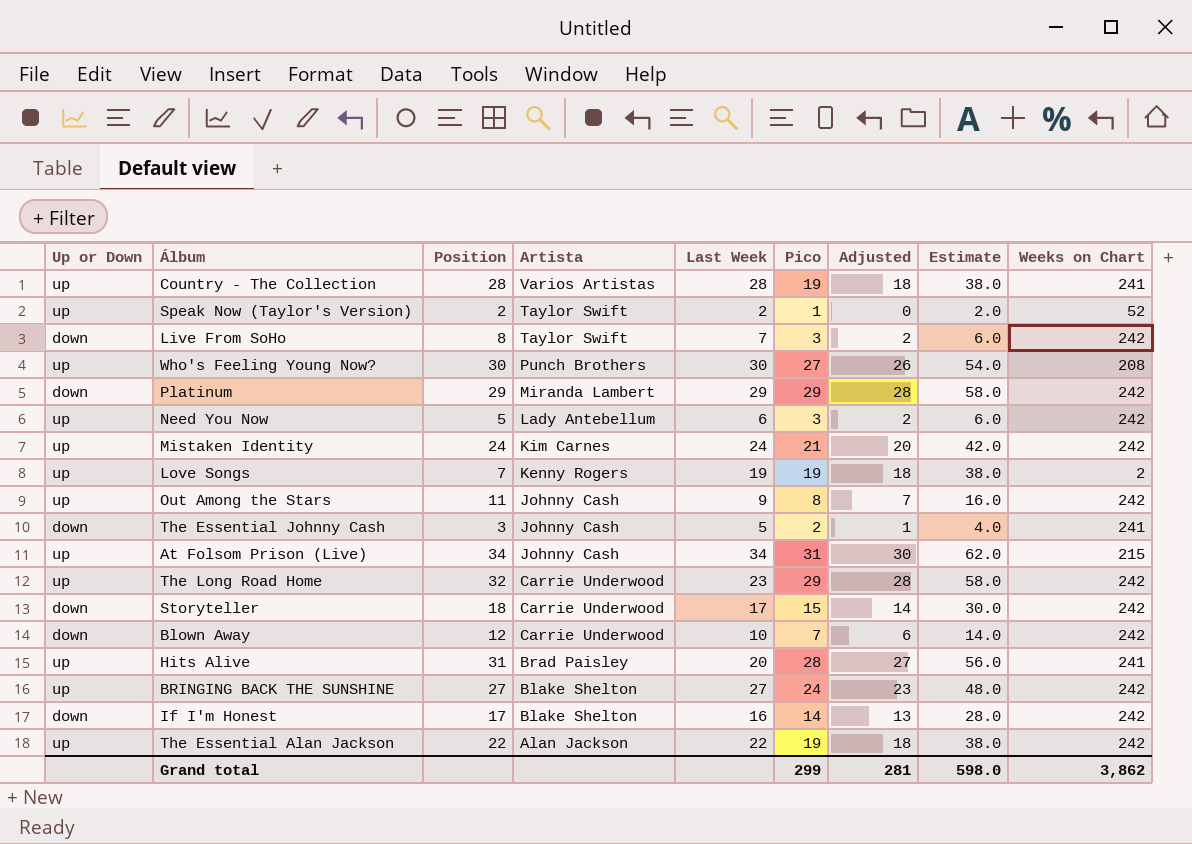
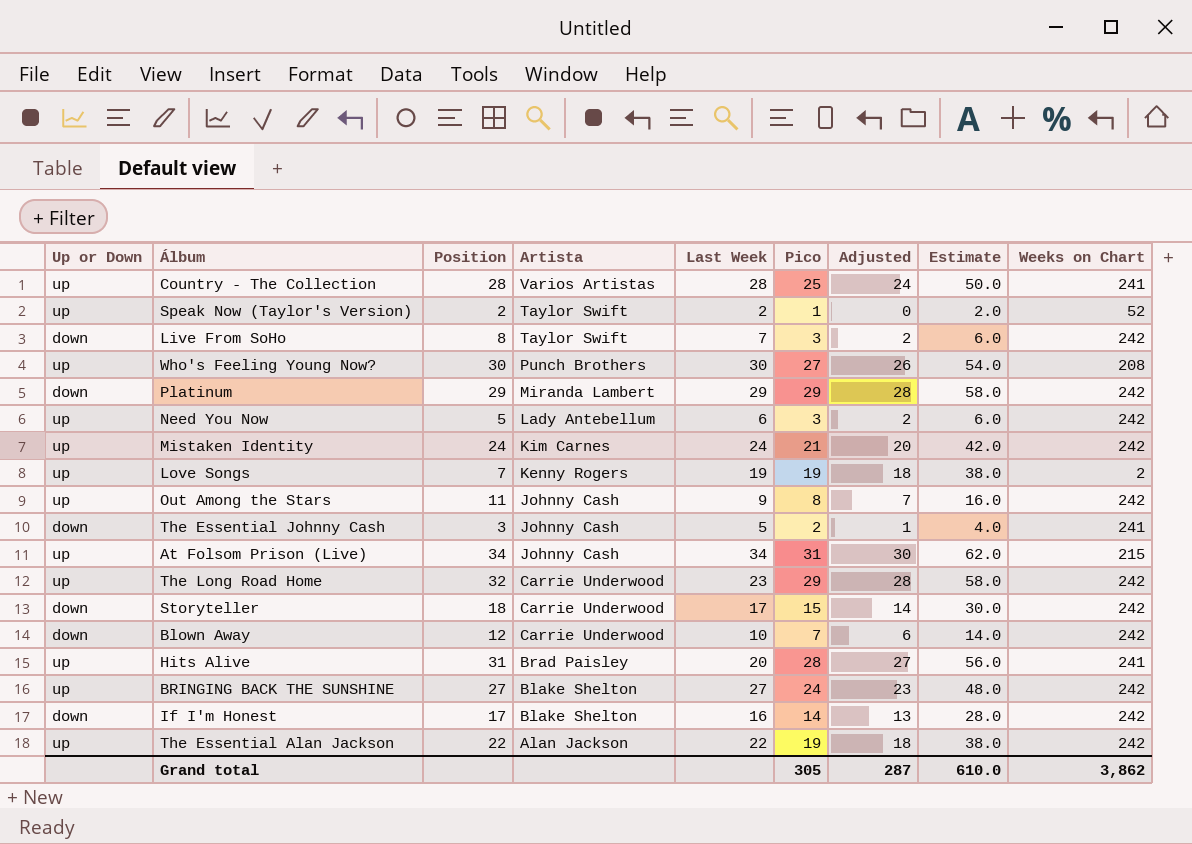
Country - The Collection | Pico: 19 -> 25
Country - The Collection | Adjusted: 18 -> 24
Country - The Collection | Estimate: 38.0 -> 50.0
Grand total | Pico: 299 -> 305
Grand total | Adjusted: 281 -> 287
Grand total | Estimate: 598.0 -> 610.0

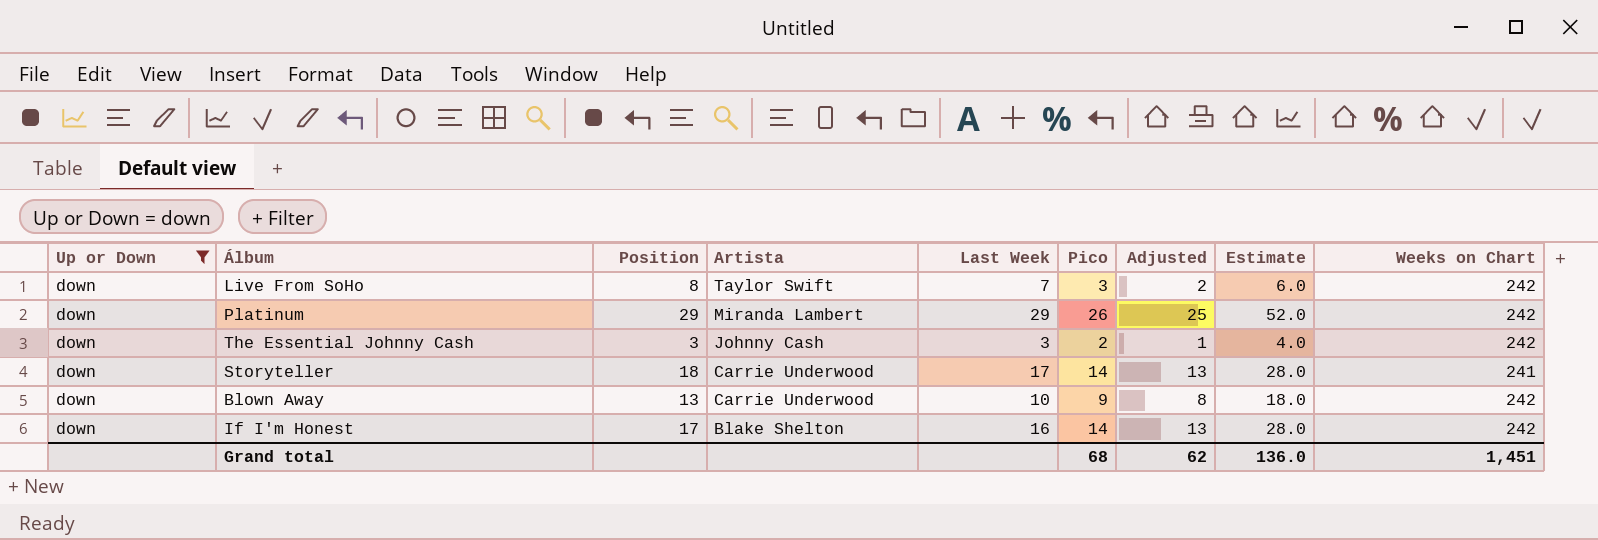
filter: none -> Up or Down = down
Platinum | Pico: 29 -> 26
Platinum | Adjusted: 28 -> 25
Platinum | Estimate: 58.0 -> 52.0
The Essential Johnny Cash | Last Week: 5 -> 3
The Essential Johnny Cash | Weeks on Chart: 241 -> 242
Storyteller | Pico: 15 -> 14
Storyteller | Adjusted: 14 -> 13
Storyteller | Estimate: 30.0 -> 28.0
Storyteller | Weeks on Chart: 242 -> 241
Blown Away | Position: 12 -> 13
Blown Away | Pico: 7 -> 9
Blown Away | Adjusted: 6 -> 8
Blown Away | Estimate: 14.0 -> 18.0
Grand total | Pico: 305 -> 68
Grand total | Adjusted: 287 -> 62
Grand total | Estimate: 610.0 -> 136.0
Grand total | Weeks on Chart: 3,862 -> 1,451

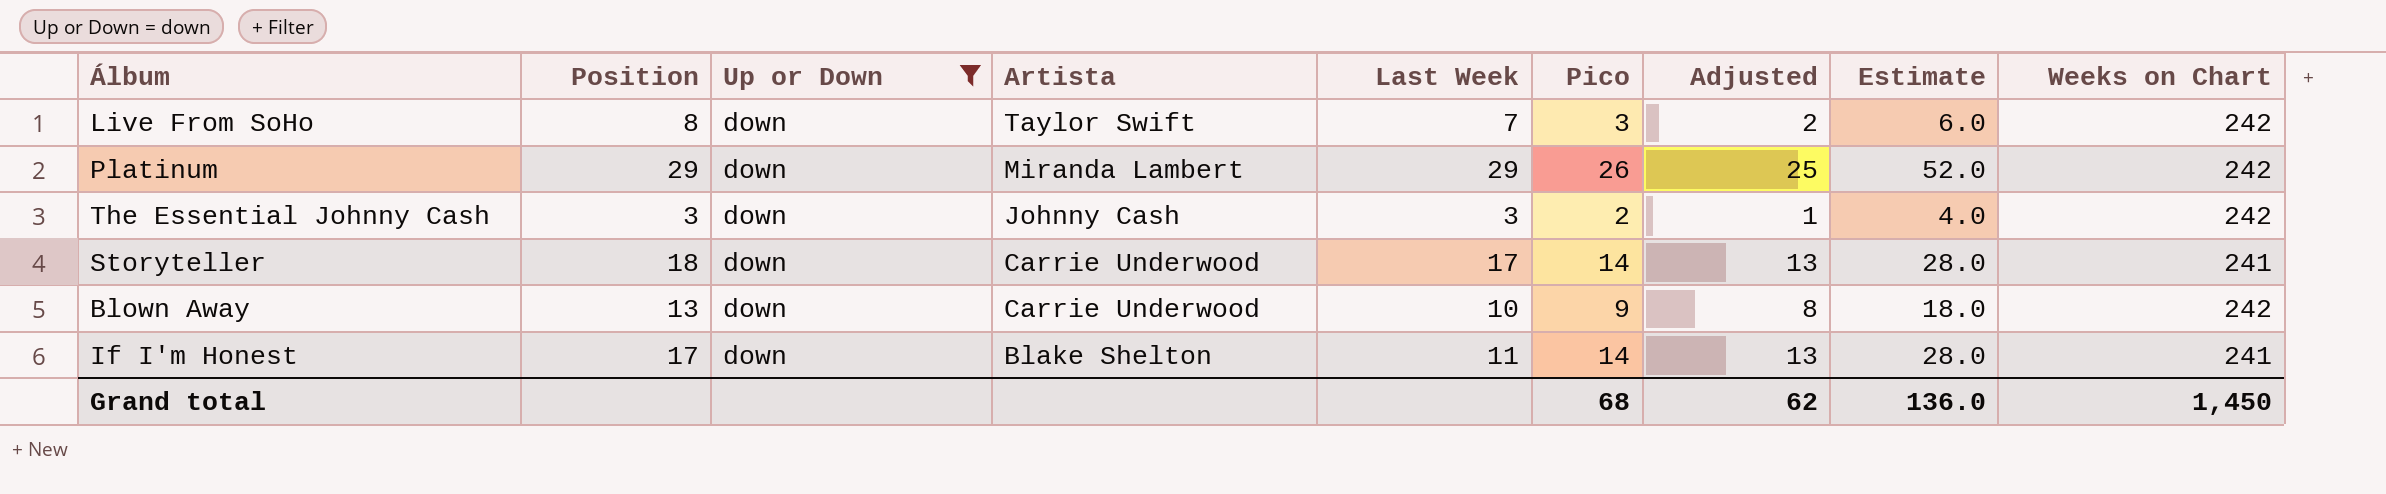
column Up or Down | position: 1 -> 3
If I'm Honest | Last Week: 16 -> 11
If I'm Honest | Weeks on Chart: 242 -> 241
Grand total | Weeks on Chart: 1,451 -> 1,450

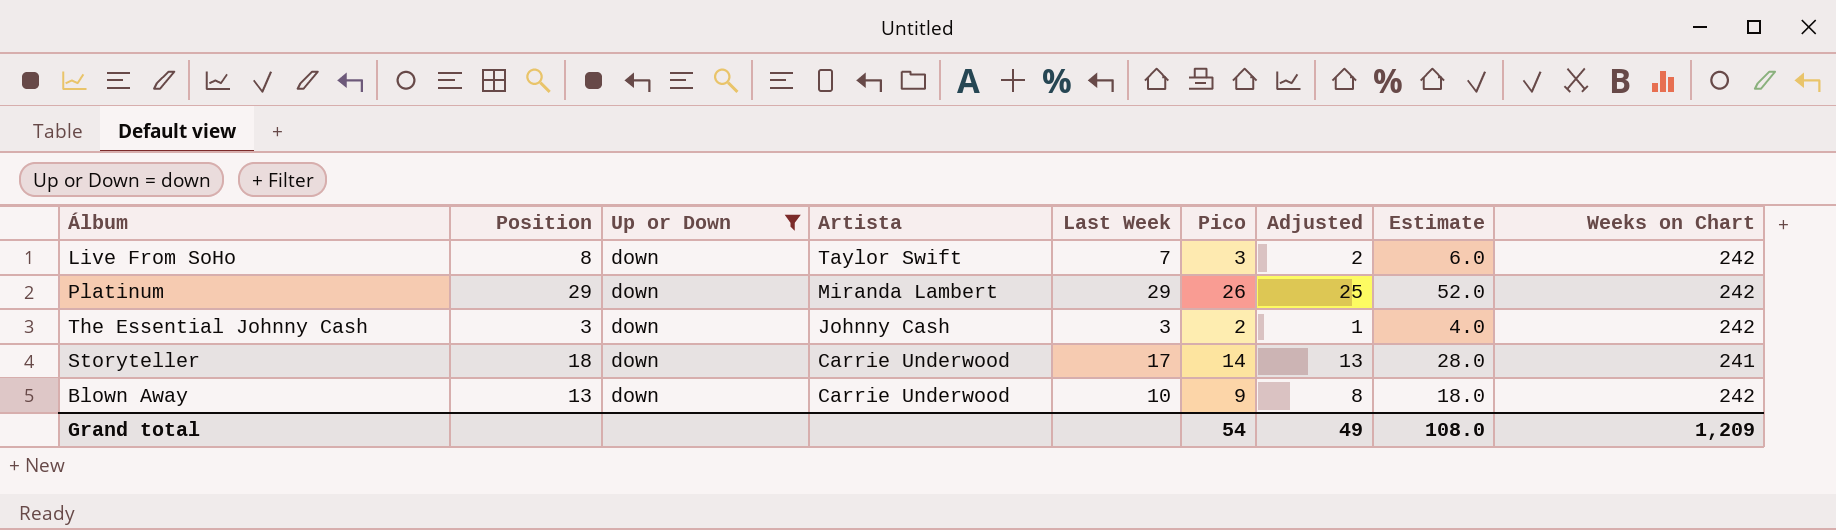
row If I'm Honest: 17 | down | Blake Shelton | 11 | 14 | 13 | 28.0 | 241 -> none
Grand total | Pico: 68 -> 54
Grand total | Adjusted: 62 -> 49
Grand total | Estimate: 136.0 -> 108.0
Grand total | Weeks on Chart: 1,450 -> 1,209

